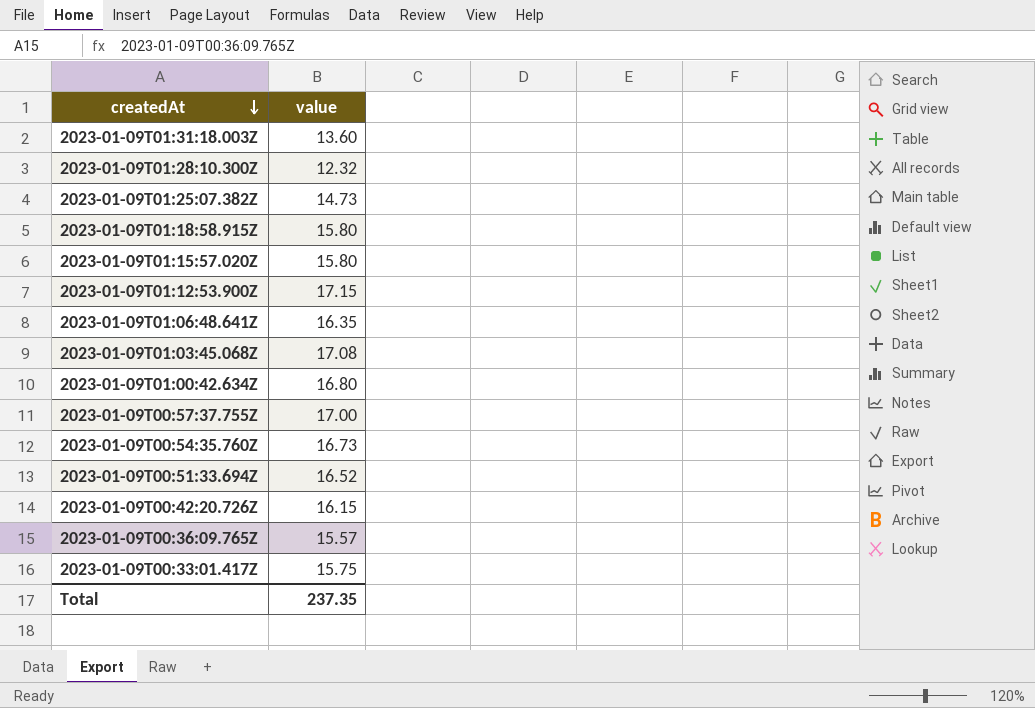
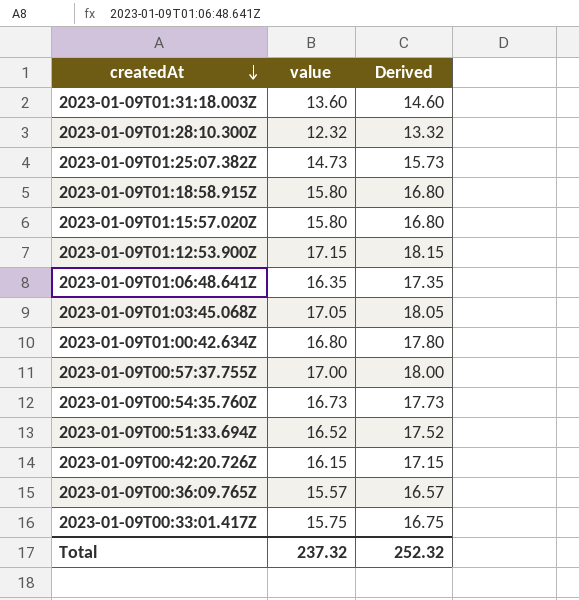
column Derived | formula: none -> [value] + 1
2023-01-09T01:03:45.068Z | value: 17.08 -> 17.05
Total | value: 237.35 -> 237.32

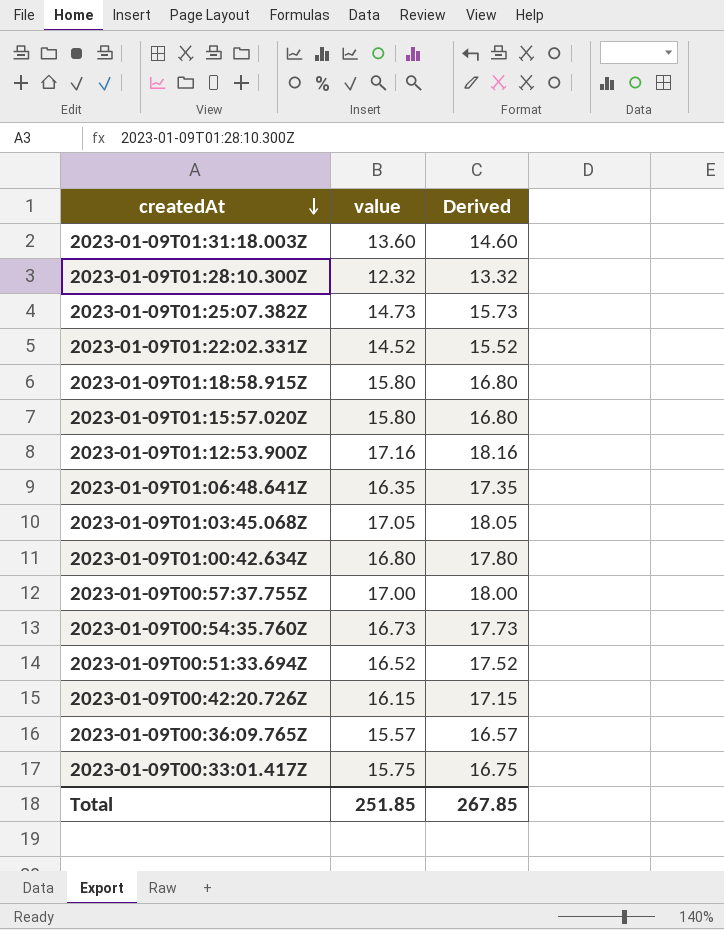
row 2023-01-09T01:22:02.331Z: none -> 14.52 | 15.52
2023-01-09T01:12:53.900Z | value: 17.15 -> 17.16
2023-01-09T01:12:53.900Z | Derived: 18.15 -> 18.16
Total | value: 237.32 -> 251.85
Total | Derived: 252.32 -> 267.85

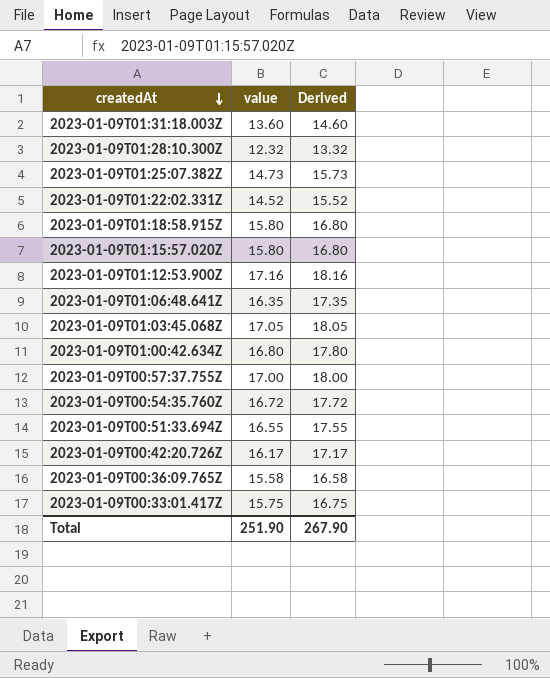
2023-01-09T00:54:35.760Z | value: 16.73 -> 16.72
2023-01-09T00:54:35.760Z | Derived: 17.73 -> 17.72
2023-01-09T00:51:33.694Z | value: 16.52 -> 16.55
2023-01-09T00:51:33.694Z | Derived: 17.52 -> 17.55
2023-01-09T00:42:20.726Z | value: 16.15 -> 16.17
2023-01-09T00:42:20.726Z | Derived: 17.15 -> 17.17
2023-01-09T00:36:09.765Z | value: 15.57 -> 15.58
2023-01-09T00:36:09.765Z | Derived: 16.57 -> 16.58
Total | value: 251.85 -> 251.90
Total | Derived: 267.85 -> 267.90

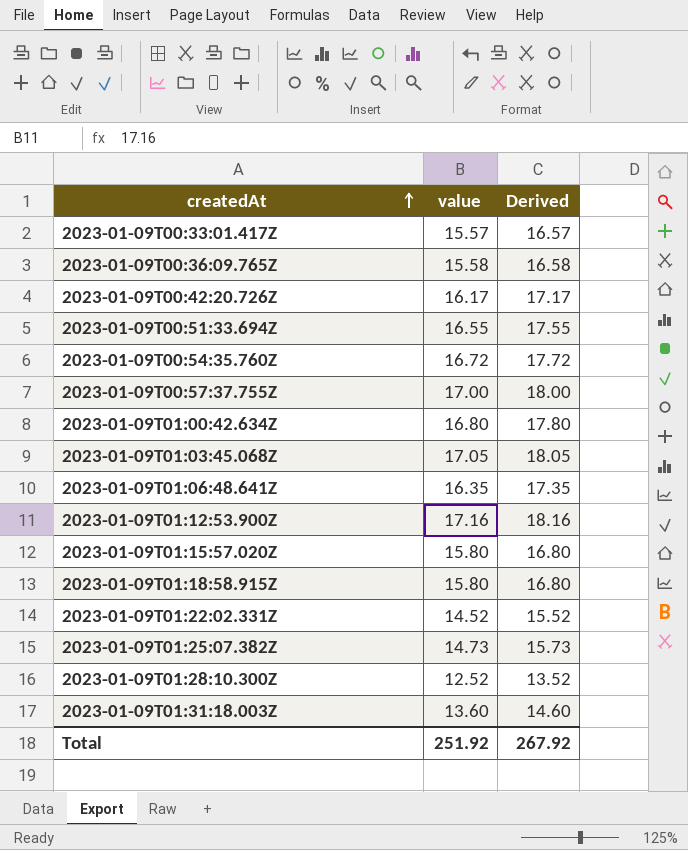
row order: createdAt descending -> createdAt ascending
2023-01-09T00:33:01.417Z | value: 15.75 -> 15.57
2023-01-09T00:33:01.417Z | Derived: 16.75 -> 16.57
2023-01-09T01:28:10.300Z | value: 12.32 -> 12.52
2023-01-09T01:28:10.300Z | Derived: 13.32 -> 13.52
Total | value: 251.90 -> 251.92
Total | Derived: 267.90 -> 267.92

